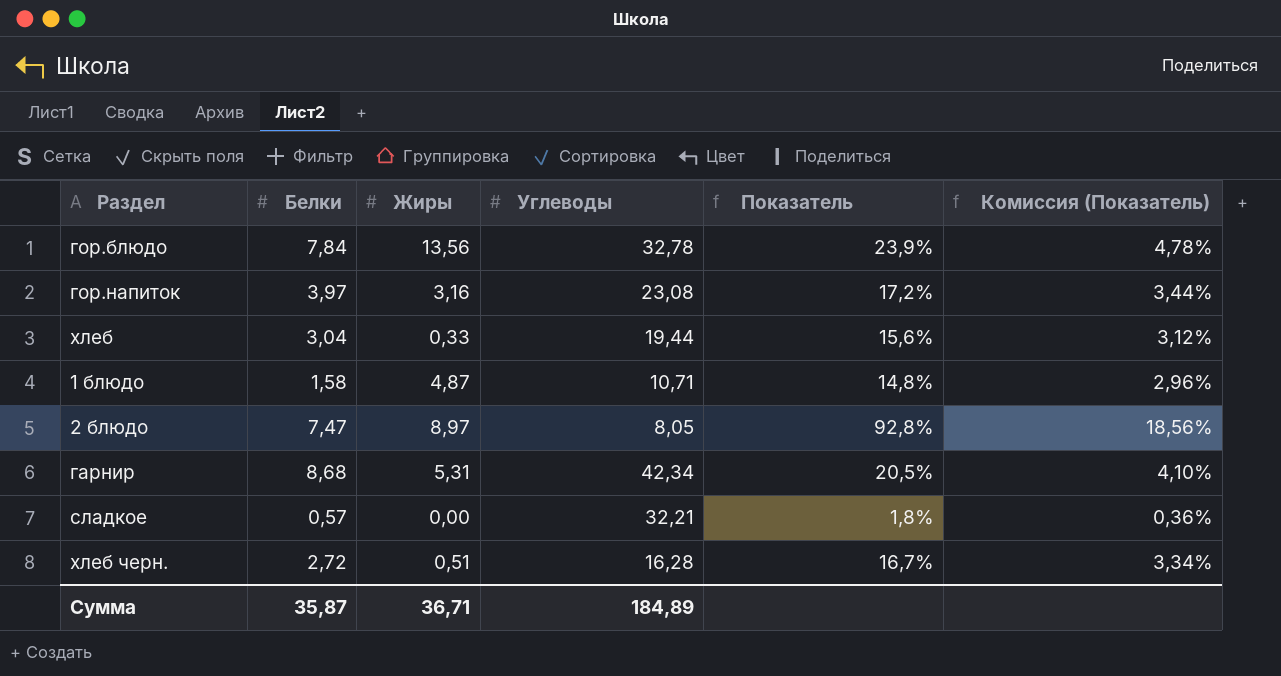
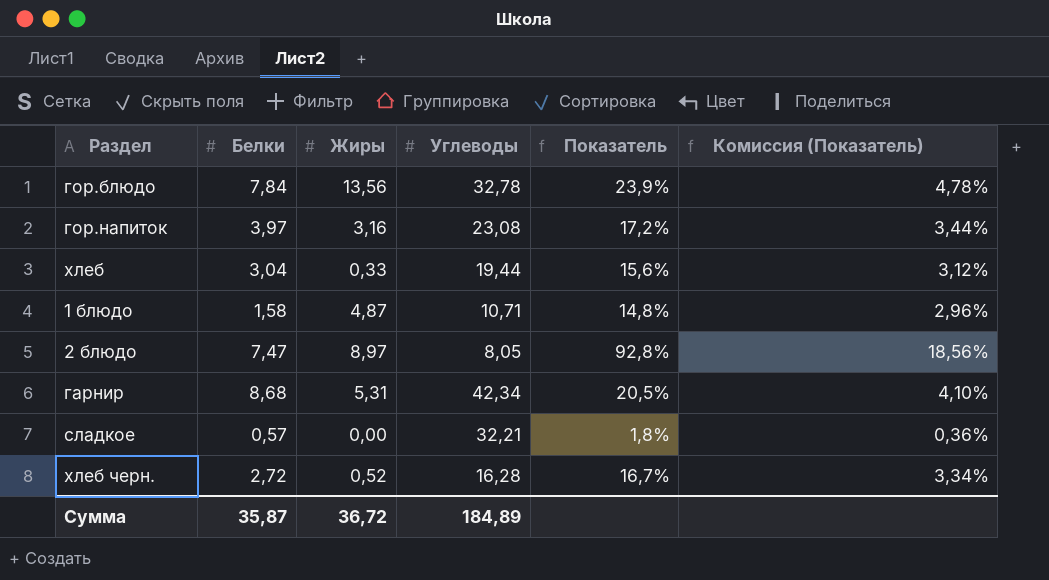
хлеб черн. | Жиры: 0,51 -> 0,52
Сумма | Жиры: 36,71 -> 36,72

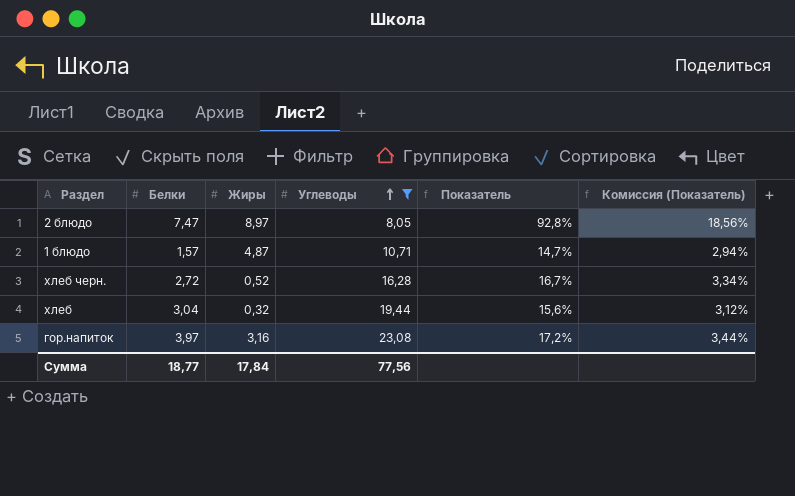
filter: none -> Углеводы <= 23,08
row order: none -> Углеводы ascending
1 блюдо | Белки: 1,58 -> 1,57
1 блюдо | Показатель: 14,8% -> 14,7%
1 блюдо | Комиссия (Показатель): 2,96% -> 2,94%
хлеб | Жиры: 0,33 -> 0,32
Сумма | Белки: 35,87 -> 18,77
Сумма | Жиры: 36,72 -> 17,84
Сумма | Углеводы: 184,89 -> 77,56

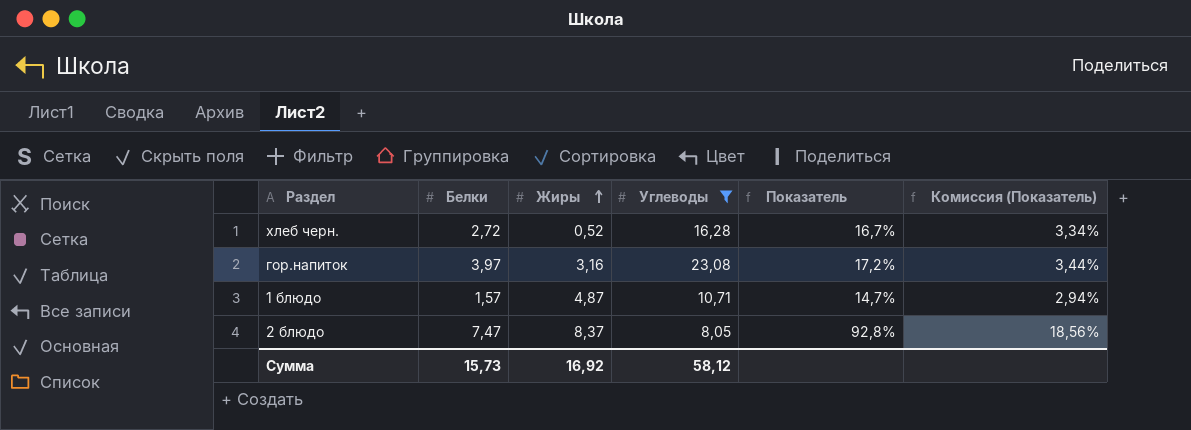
row order: Углеводы ascending -> Жиры ascending
row хлеб: 3,04 | 0,32 | 19,44 | 15,6% | 3,12% -> none
2 блюдо | Жиры: 8,97 -> 8,37
Сумма | Белки: 18,77 -> 15,73
Сумма | Жиры: 17,84 -> 16,92
Сумма | Углеводы: 77,56 -> 58,12

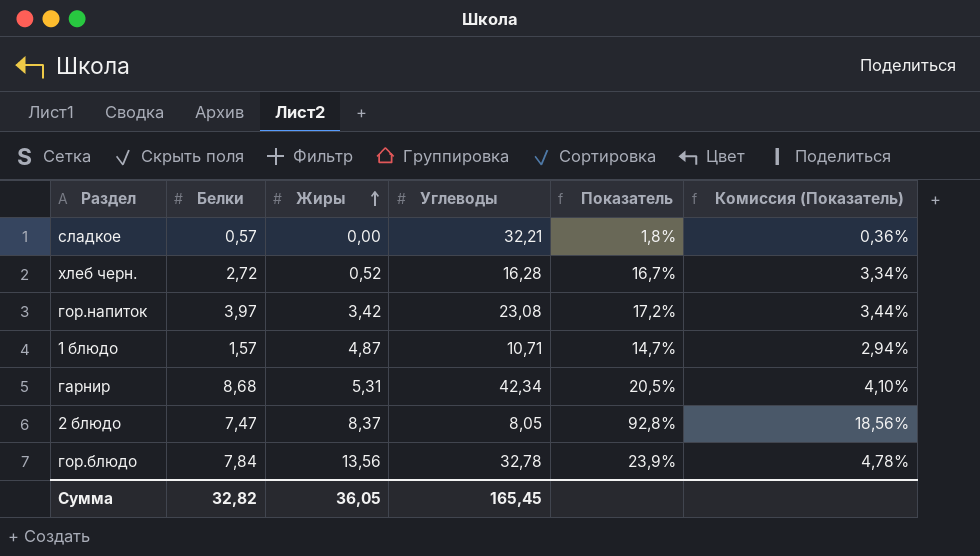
filter: Углеводы <= 23,08 -> none
гор.напиток | Жиры: 3,16 -> 3,42
Сумма | Белки: 15,73 -> 32,82
Сумма | Жиры: 16,92 -> 36,05
Сумма | Углеводы: 58,12 -> 165,45

